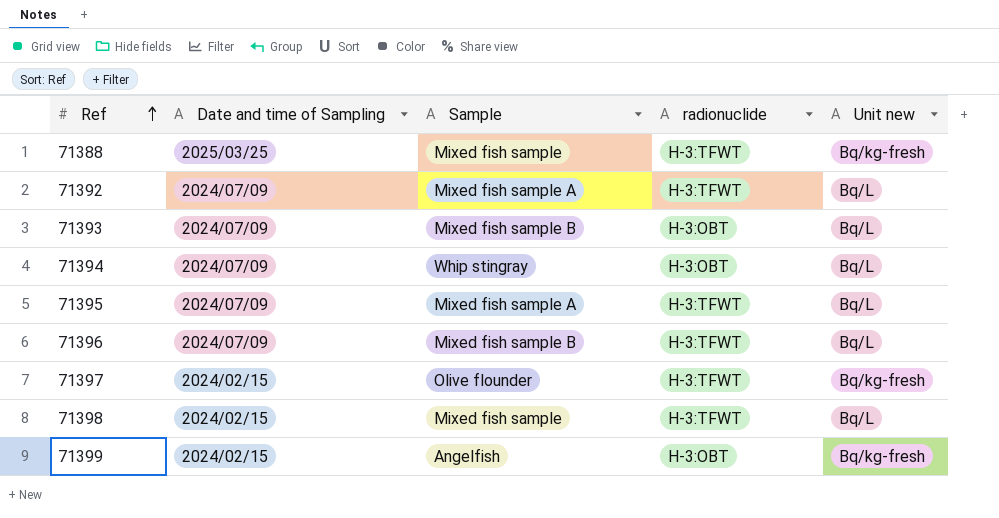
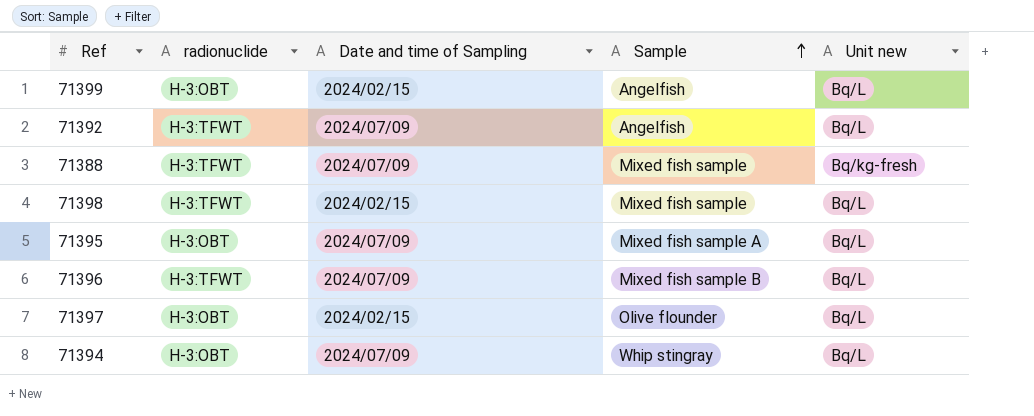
row order: Ref ascending -> Sample ascending
column radionuclide | position: 4 -> 2
row 71393: 2024/07/09 | Mixed fish sample B | H-3:OBT | Bq/L -> none
71399 | Unit new: Bq/kg-fresh -> Bq/L
71392 | Sample: Mixed fish sample A -> Angelfish
71388 | Date and time of Sampling: 2025/03/25 -> 2024/07/09
71395 | radionuclide: H-3:TFWT -> H-3:OBT
71397 | radionuclide: H-3:TFWT -> H-3:OBT
71397 | Unit new: Bq/kg-fresh -> Bq/L

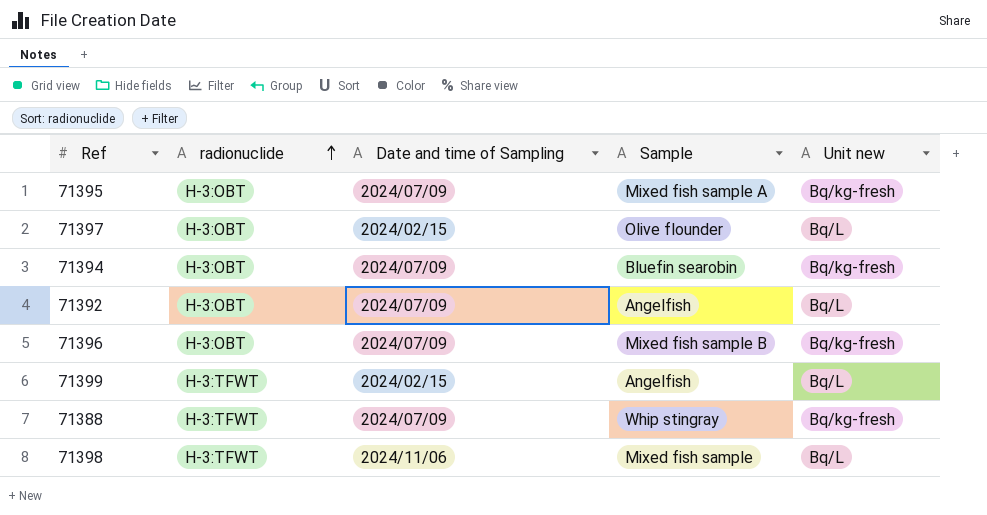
row order: Sample ascending -> radionuclide ascending
71395 | Unit new: Bq/L -> Bq/kg-fresh
71394 | Sample: Whip stingray -> Bluefin searobin
71394 | Unit new: Bq/L -> Bq/kg-fresh
71392 | radionuclide: H-3:TFWT -> H-3:OBT
71396 | radionuclide: H-3:TFWT -> H-3:OBT
71396 | Unit new: Bq/L -> Bq/kg-fresh
71399 | radionuclide: H-3:OBT -> H-3:TFWT
71388 | Sample: Mixed fish sample -> Whip stingray
71398 | Date and time of Sampling: 2024/02/15 -> 2024/11/06

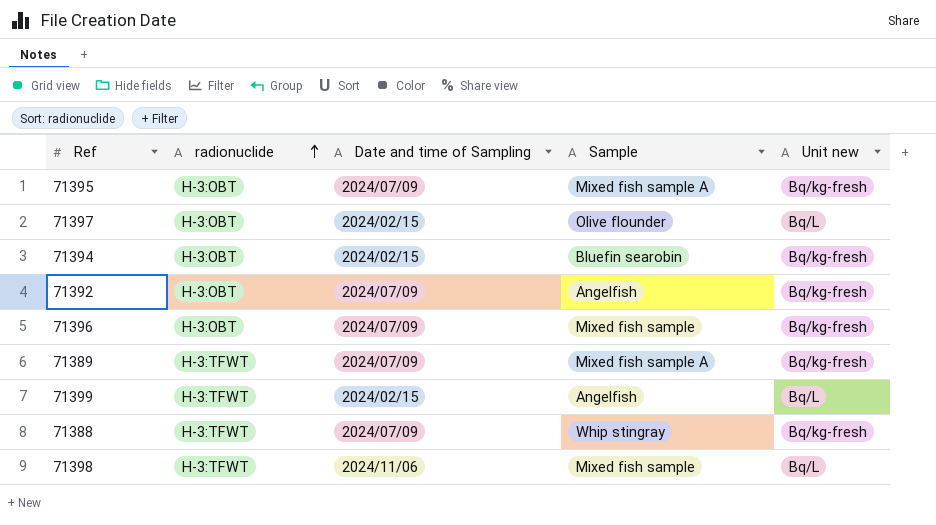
71394 | Date and time of Sampling: 2024/07/09 -> 2024/02/15
71392 | Unit new: Bq/L -> Bq/kg-fresh
71396 | Sample: Mixed fish sample B -> Mixed fish sample
row 71389: none -> H-3:TFWT | 2024/07/09 | Mixed fish sample A | Bq/kg-fresh

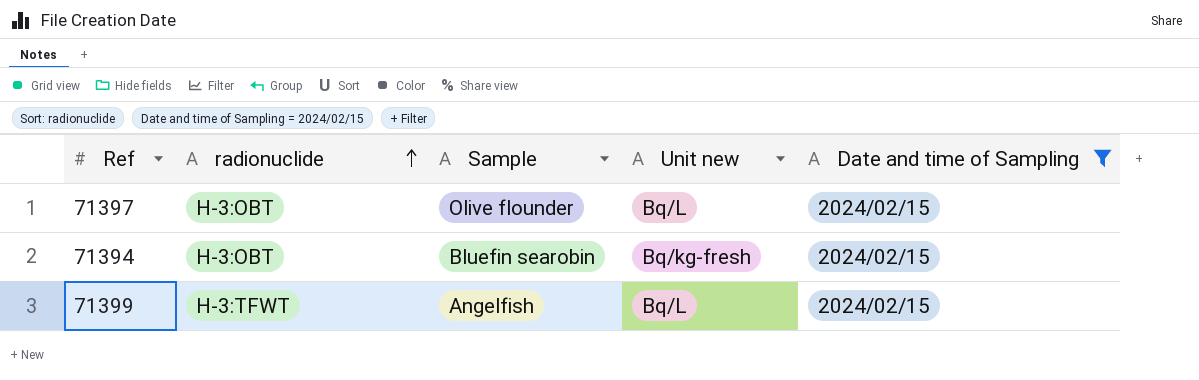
filter: none -> Date and time of Sampling = 2024/02/15
column Date and time of Sampling | position: 3 -> 5

